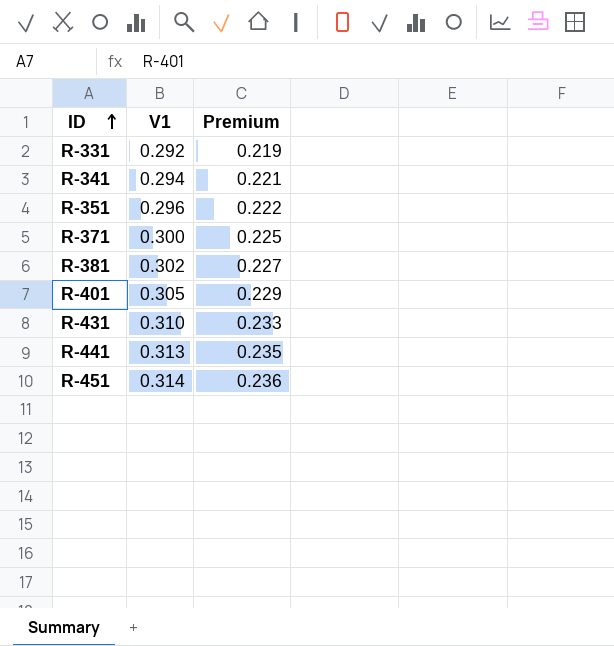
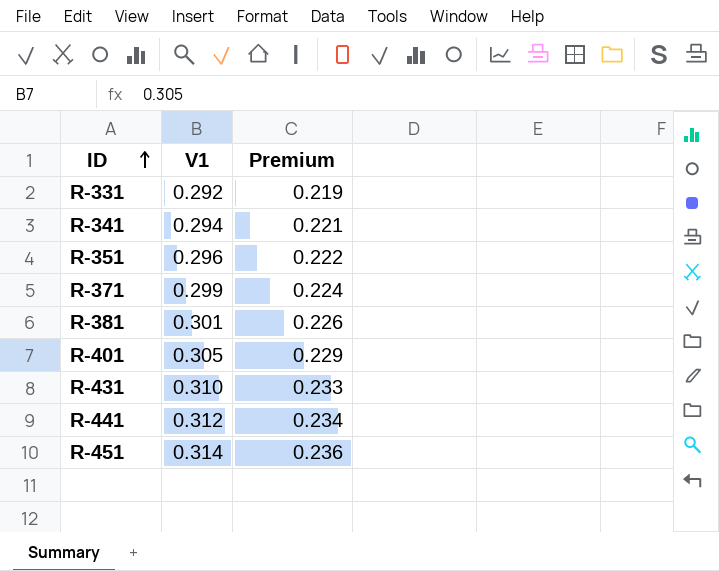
R-371 | V1: 0.300 -> 0.299
R-371 | Premium: 0.225 -> 0.224
R-381 | V1: 0.302 -> 0.301
R-381 | Premium: 0.227 -> 0.226
R-441 | V1: 0.313 -> 0.312
R-441 | Premium: 0.235 -> 0.234

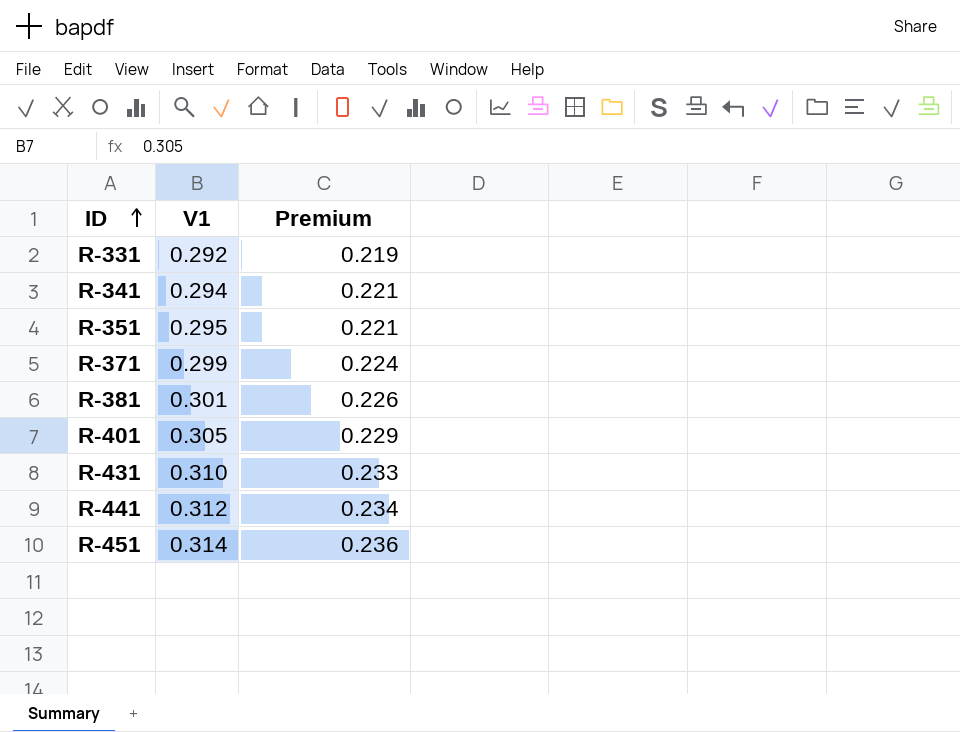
R-351 | V1: 0.296 -> 0.295
R-351 | Premium: 0.222 -> 0.221

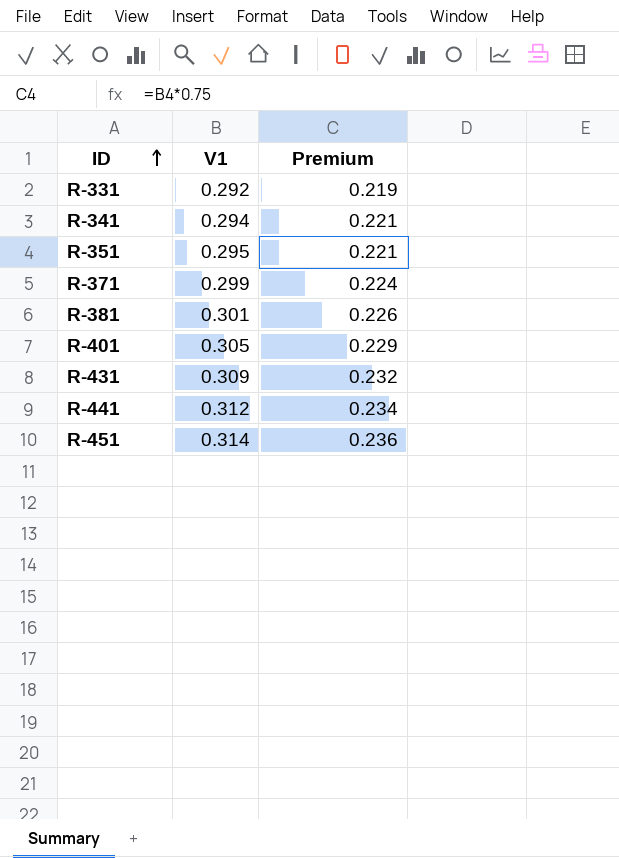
R-431 | V1: 0.310 -> 0.309
R-431 | Premium: 0.233 -> 0.232

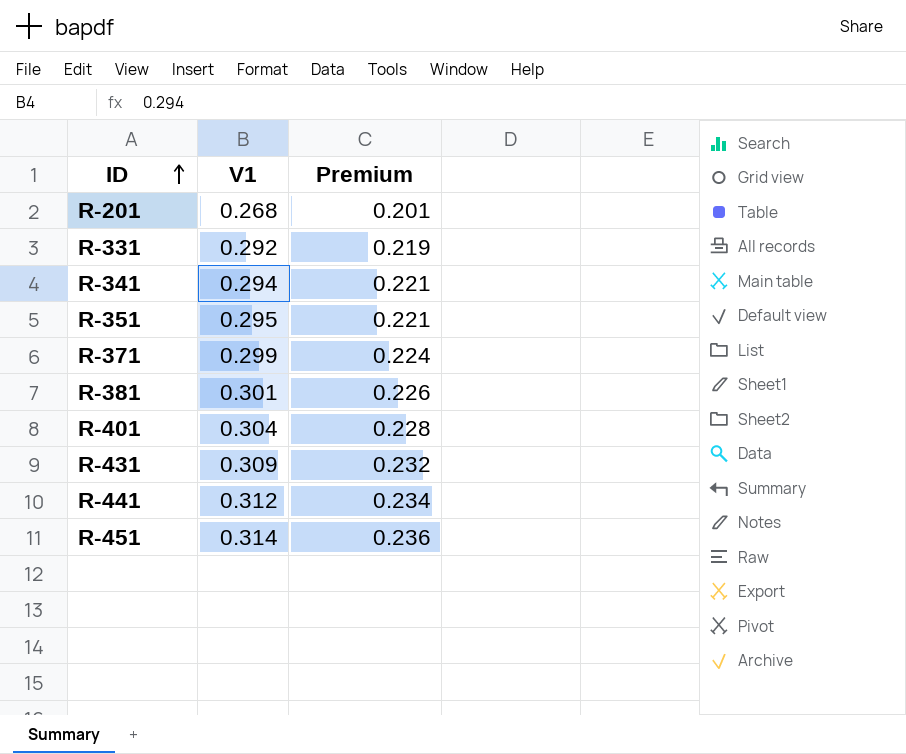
row R-201: none -> 0.268 | 0.201
R-401 | V1: 0.305 -> 0.304
R-401 | Premium: 0.229 -> 0.228

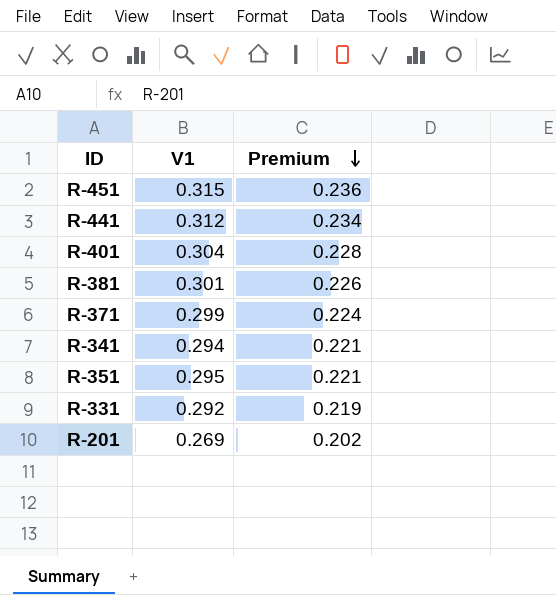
row order: ID ascending -> Premium descending
row R-431: 0.309 | 0.232 -> none
R-451 | V1: 0.314 -> 0.315
R-201 | V1: 0.268 -> 0.269
R-201 | Premium: 0.201 -> 0.202

